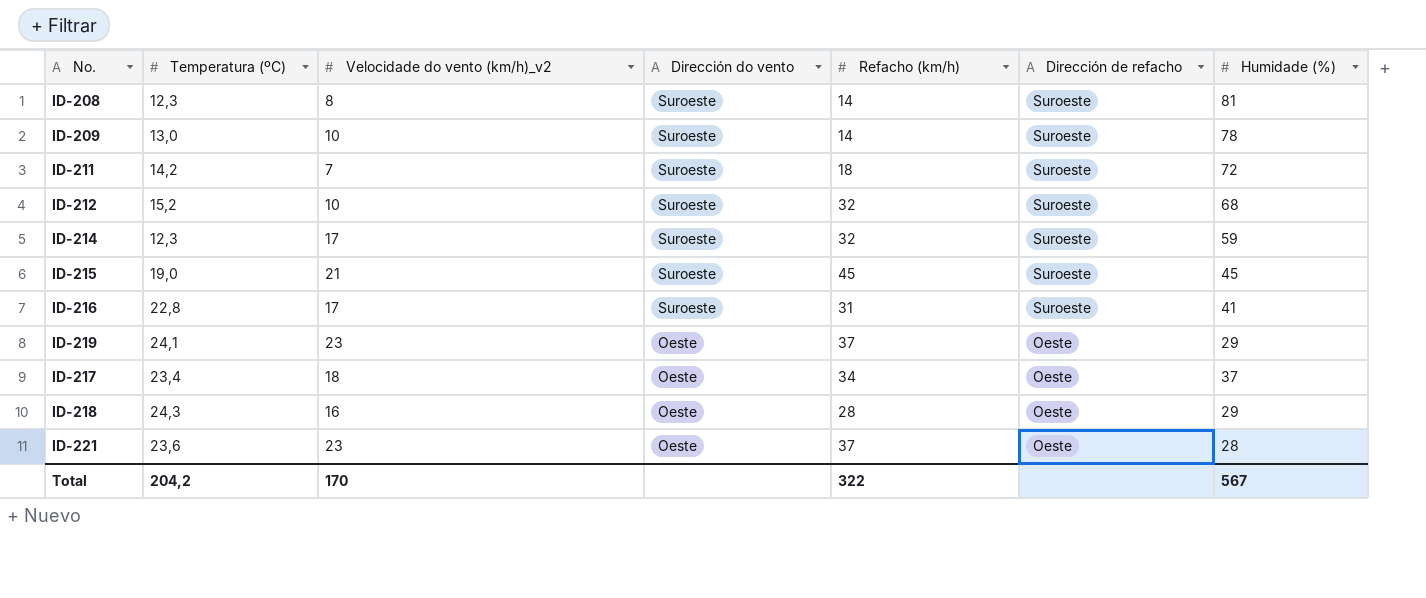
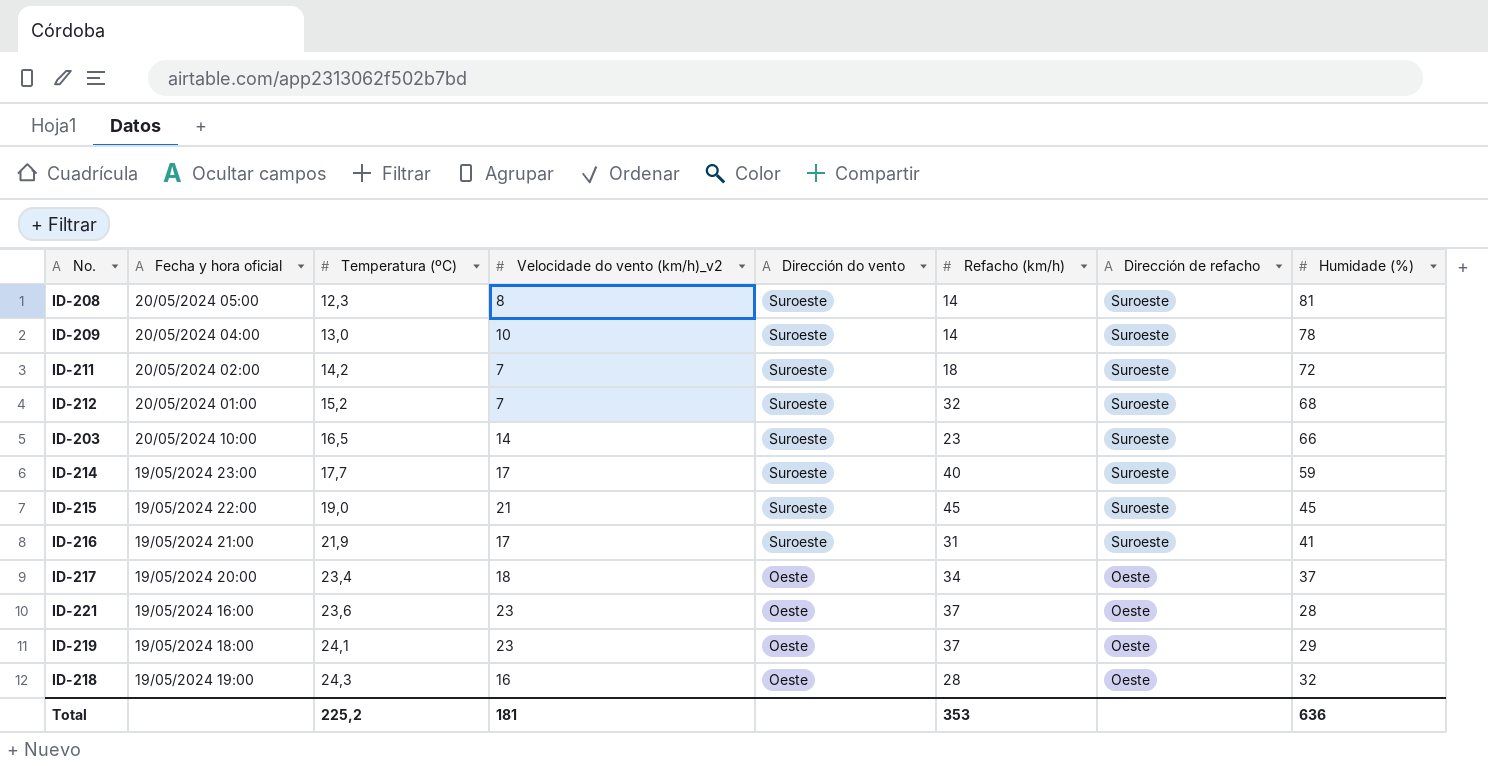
row order: Dirección do vento descending -> Temperatura (ºC) ascending
column Fecha y hora oficial | position: none -> 2
ID-212 | Velocidade do vento (km/h)_v2: 10 -> 7
row ID-203: none -> 20/05/2024 10:00 | 16,5 | 14 | Suroeste | 23 | Suroeste | 66
ID-214 | Temperatura (ºC): 12,3 -> 17,7
ID-214 | Refacho (km/h): 32 -> 40
ID-216 | Temperatura (ºC): 22,8 -> 21,9
ID-218 | Humidade (%): 29 -> 32
Total | Temperatura (ºC): 204,2 -> 225,2
Total | Velocidade do vento (km/h)_v2: 170 -> 181
Total | Refacho (km/h): 322 -> 353
Total | Humidade (%): 567 -> 636

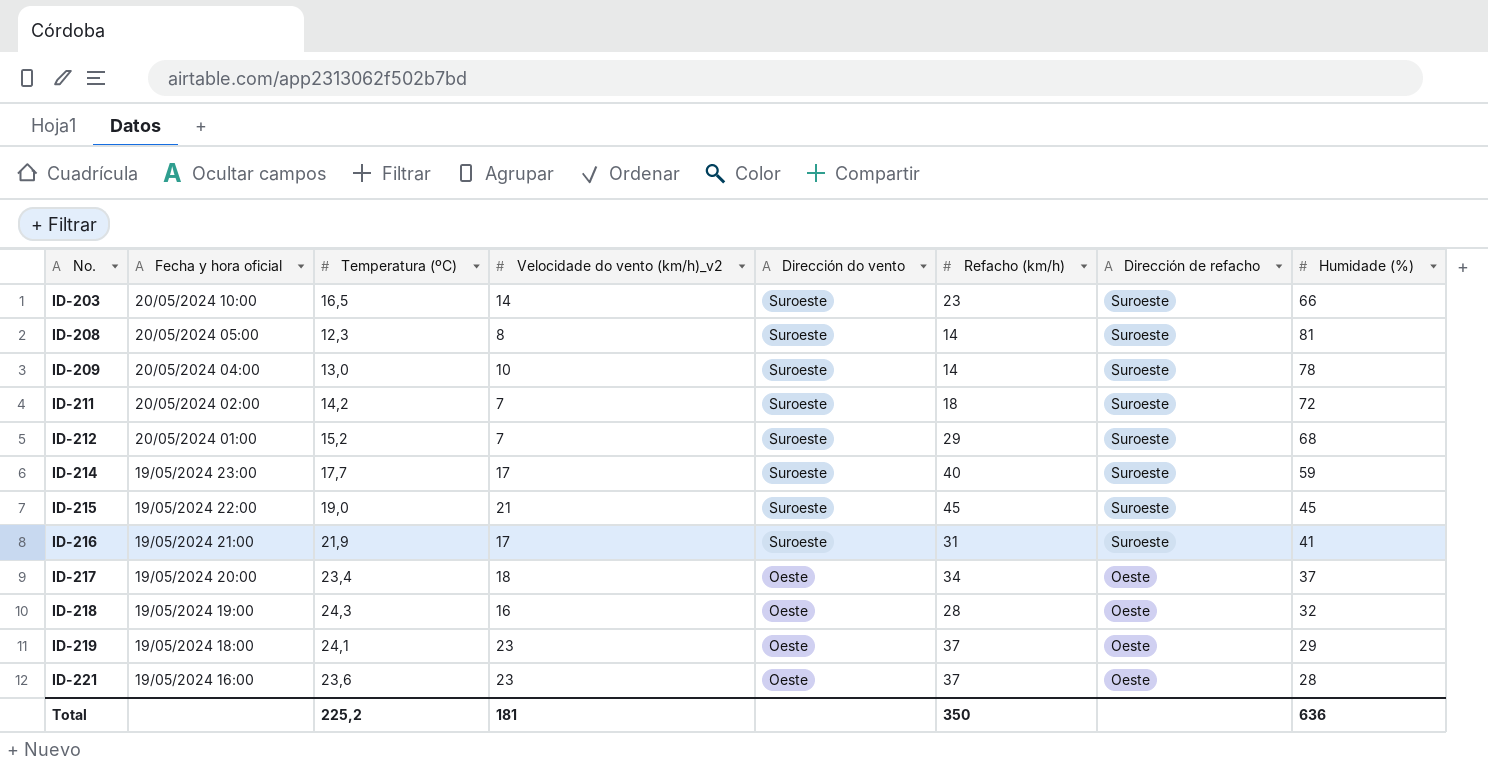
row order: Temperatura (ºC) ascending -> No. ascending
ID-212 | Refacho (km/h): 32 -> 29
Total | Refacho (km/h): 353 -> 350

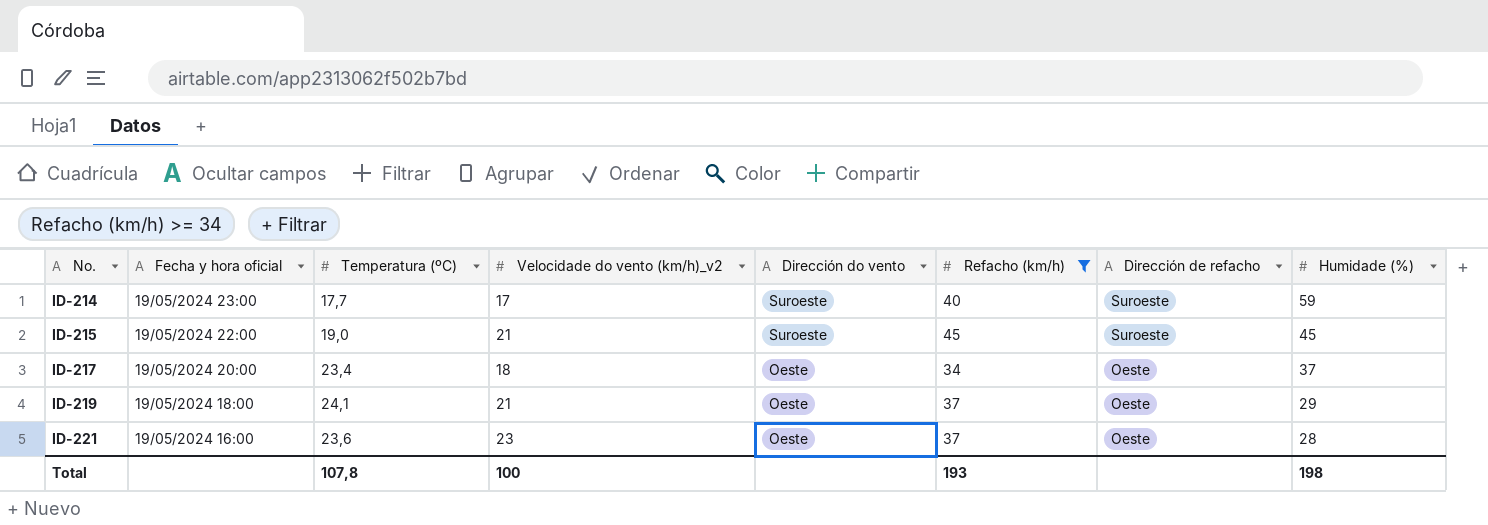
filter: none -> Refacho (km/h) >= 34
ID-219 | Velocidade do vento (km/h)_v2: 23 -> 21
Total | Temperatura (ºC): 225,2 -> 107,8
Total | Velocidade do vento (km/h)_v2: 181 -> 100
Total | Refacho (km/h): 350 -> 193
Total | Humidade (%): 636 -> 198

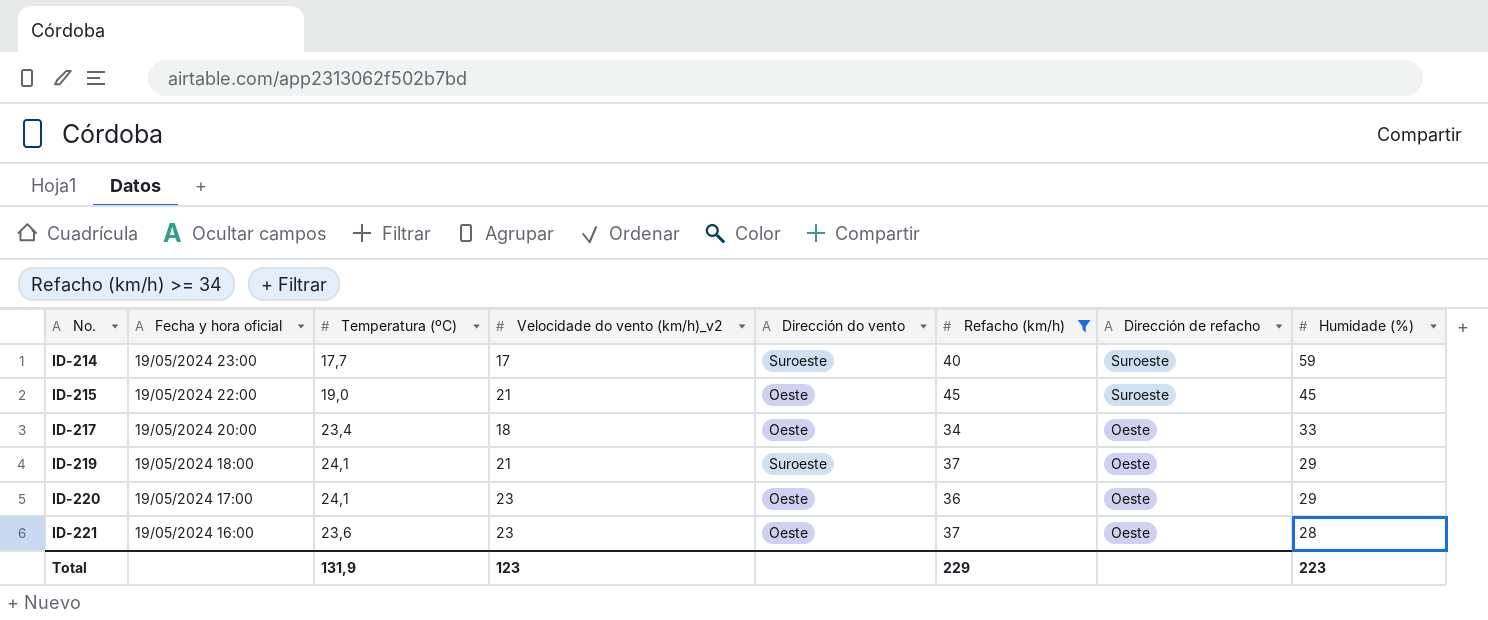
ID-215 | Dirección do vento: Suroeste -> Oeste
ID-217 | Humidade (%): 37 -> 33
ID-219 | Dirección do vento: Oeste -> Suroeste
row ID-220: none -> 19/05/2024 17:00 | 24,1 | 23 | Oeste | 36 | Oeste | 29
Total | Temperatura (ºC): 107,8 -> 131,9
Total | Velocidade do vento (km/h)_v2: 100 -> 123
Total | Refacho (km/h): 193 -> 229
Total | Humidade (%): 198 -> 223

